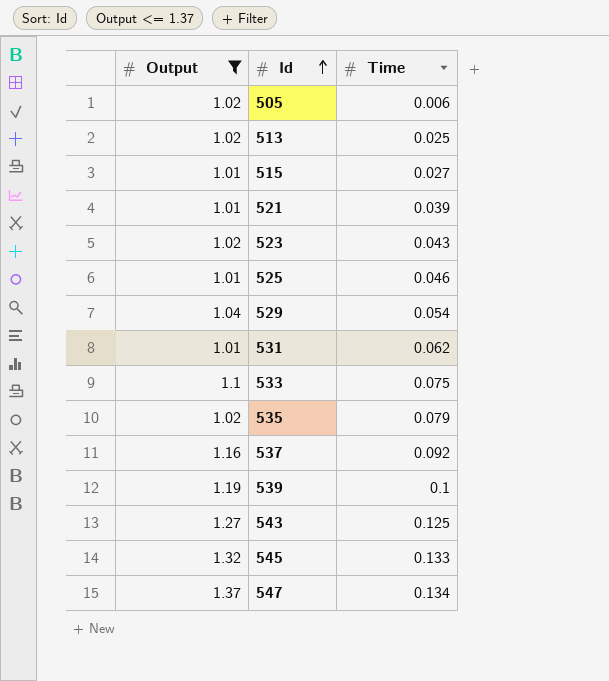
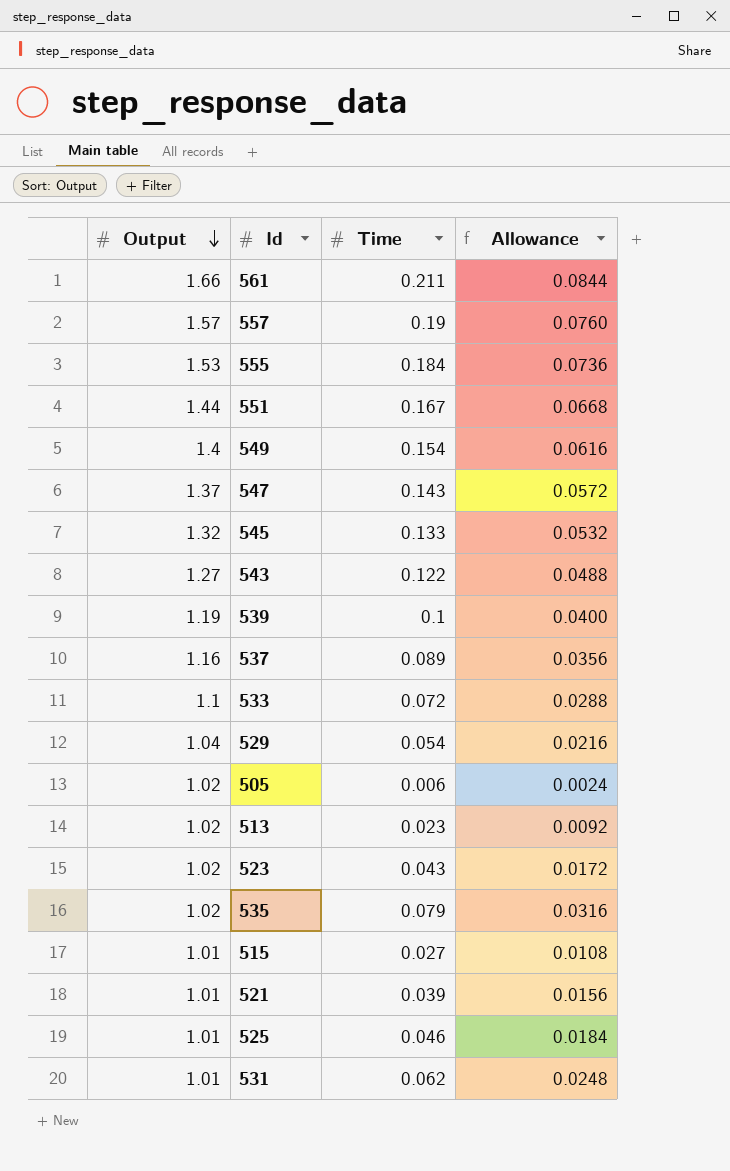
filter: Output <= 1.37 -> none
row order: Id ascending -> Output descending
column Allowance | formula: none -> [Time] * 0.4
547 | Time: 0.134 -> 0.143
543 | Time: 0.125 -> 0.122
537 | Time: 0.092 -> 0.089
533 | Time: 0.075 -> 0.072
513 | Time: 0.025 -> 0.023

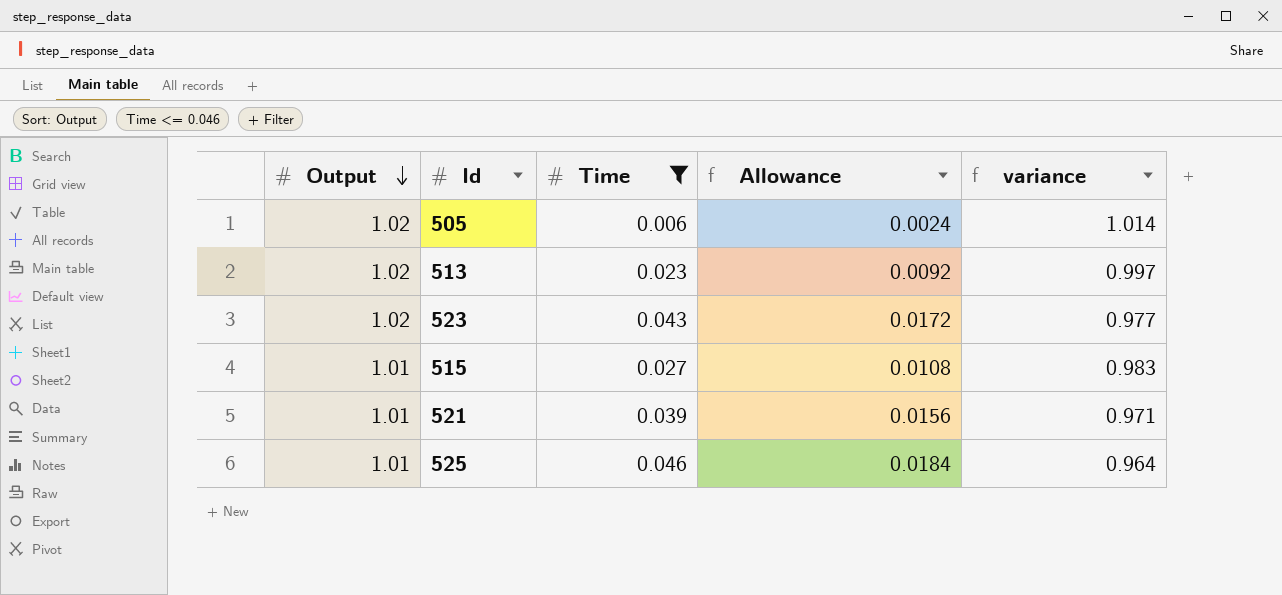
filter: none -> Time <= 0.046
column variance | formula: none -> [Output] - [Time]

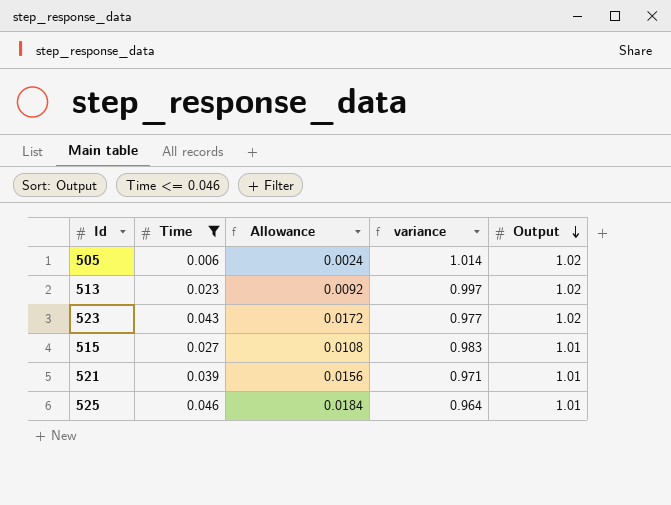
column Output | position: 1 -> 5

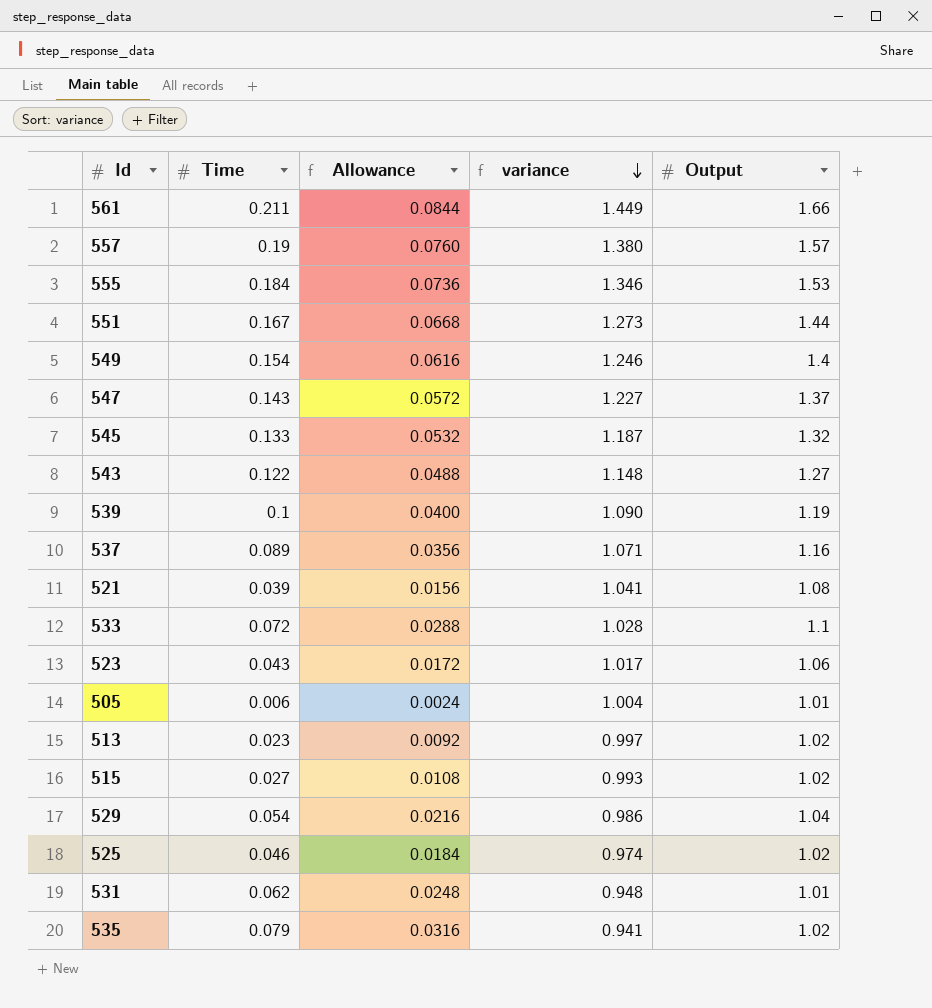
filter: Time <= 0.046 -> none
row order: Output descending -> variance descending
521 | variance: 0.971 -> 1.041
521 | Output: 1.01 -> 1.08
523 | variance: 0.977 -> 1.017
523 | Output: 1.02 -> 1.06
505 | variance: 1.014 -> 1.004
505 | Output: 1.02 -> 1.01
515 | variance: 0.983 -> 0.993
515 | Output: 1.01 -> 1.02
525 | variance: 0.964 -> 0.974
525 | Output: 1.01 -> 1.02

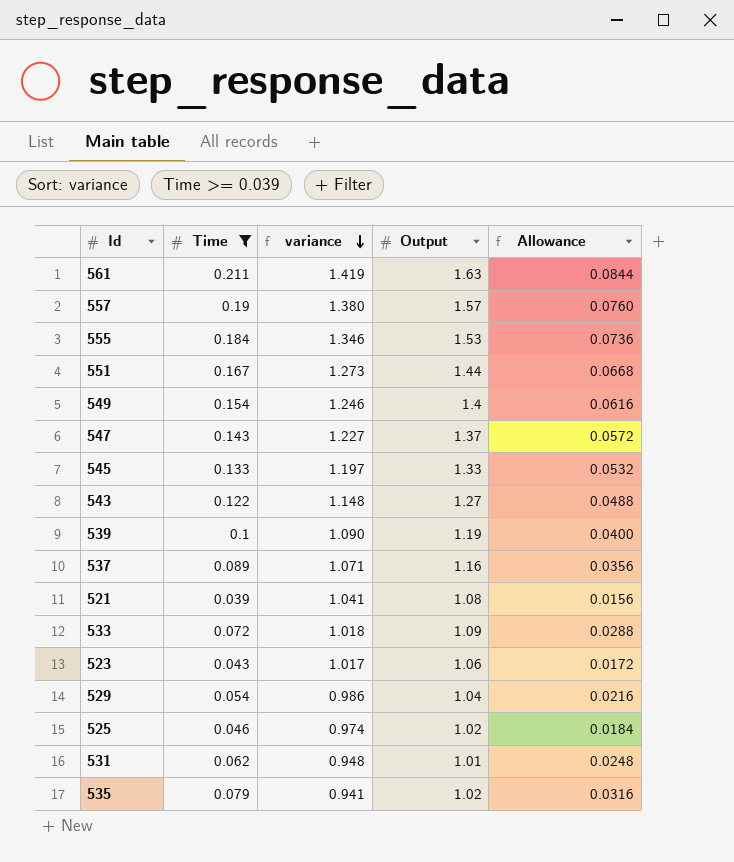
filter: none -> Time >= 0.039
column Allowance | position: 3 -> 5
561 | variance: 1.449 -> 1.419
561 | Output: 1.66 -> 1.63
545 | variance: 1.187 -> 1.197
545 | Output: 1.32 -> 1.33
533 | variance: 1.028 -> 1.018
533 | Output: 1.1 -> 1.09

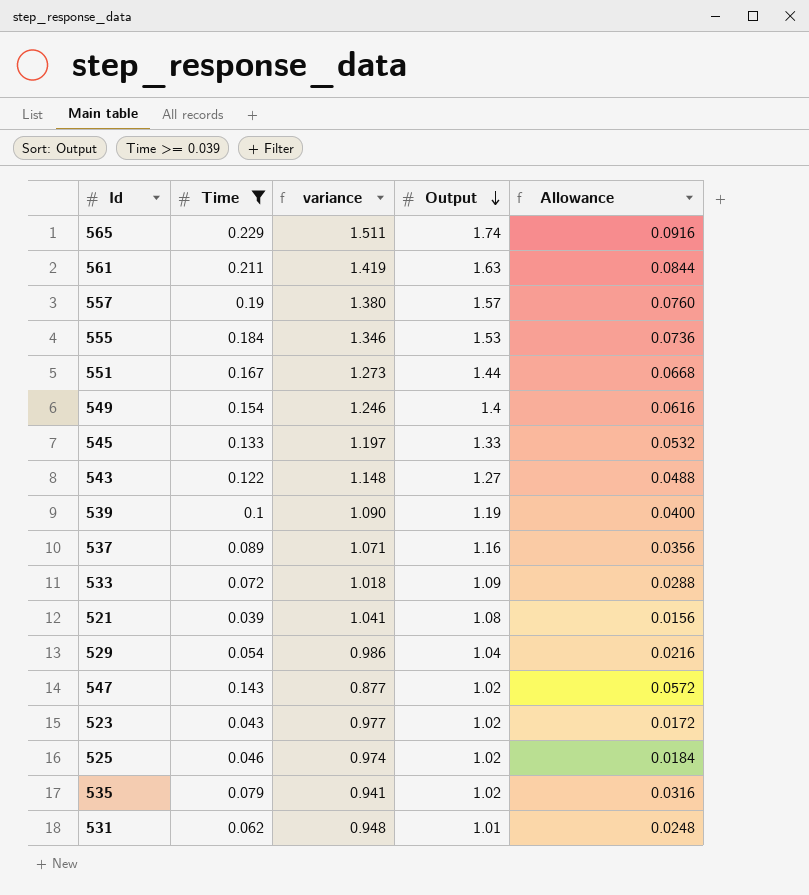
row order: variance descending -> Output descending
row 565: none -> 0.229 | 1.511 | 1.74 | 0.0916
547 | variance: 1.227 -> 0.877
547 | Output: 1.37 -> 1.02
523 | variance: 1.017 -> 0.977
523 | Output: 1.06 -> 1.02

